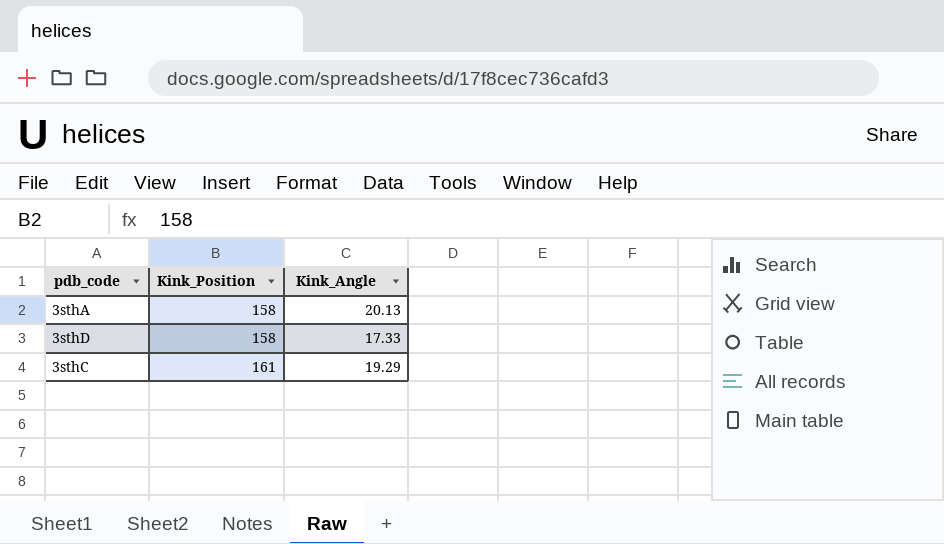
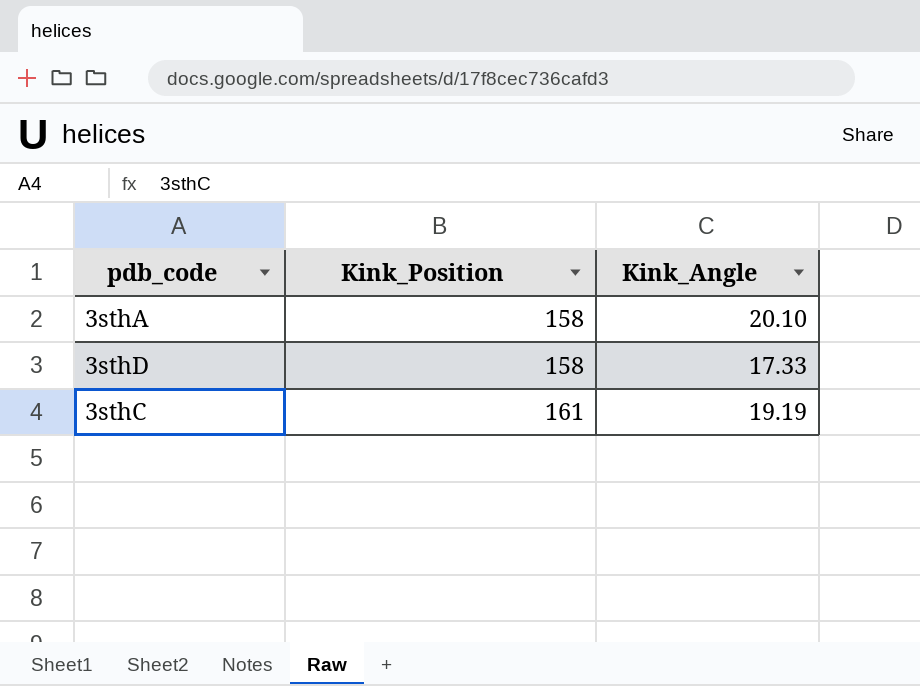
3sthA | Kink_Angle: 20.13 -> 20.10
3sthC | Kink_Angle: 19.29 -> 19.19

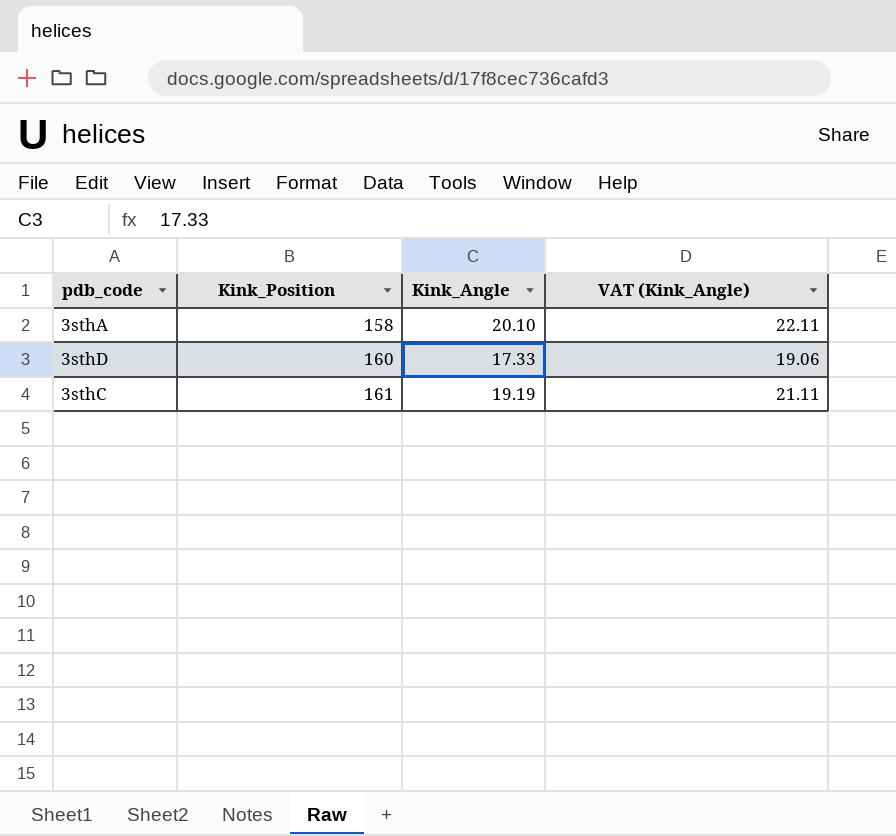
column VAT (Kink_Angle) | formula: none -> [Kink_Angle] * 1.1
3sthD | Kink_Position: 158 -> 160

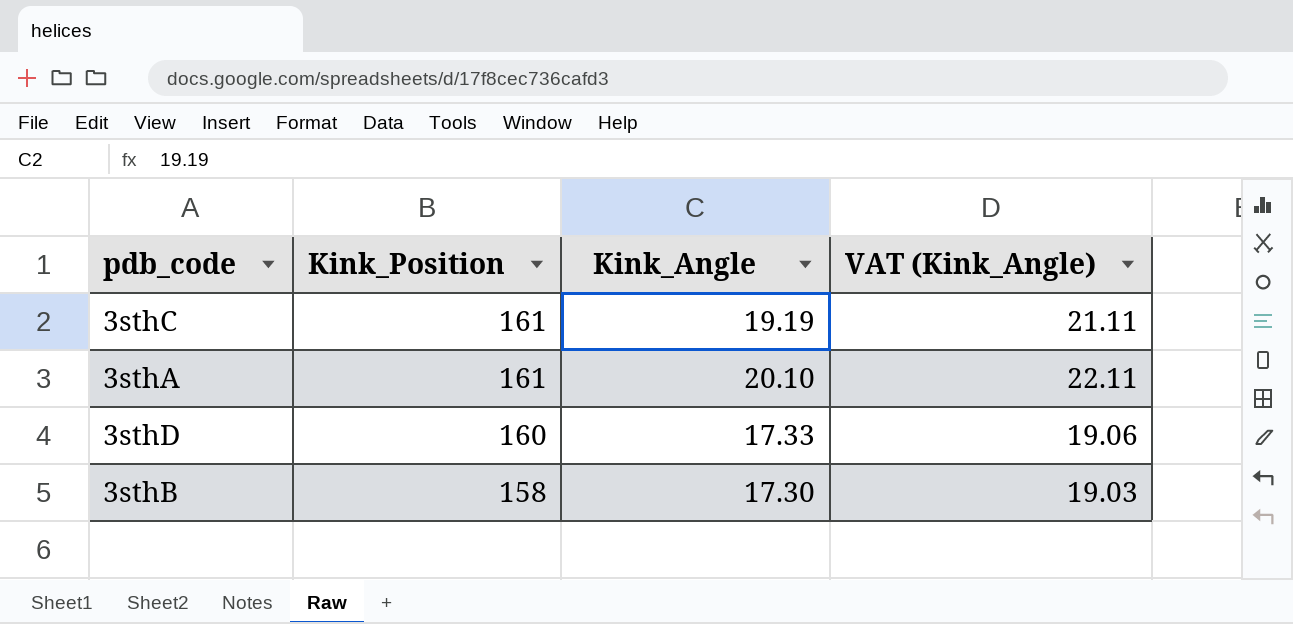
row order: Kink_Position ascending -> Kink_Position descending
3sthA | Kink_Position: 158 -> 161
row 3sthB: none -> 158 | 17.30 | 19.03

